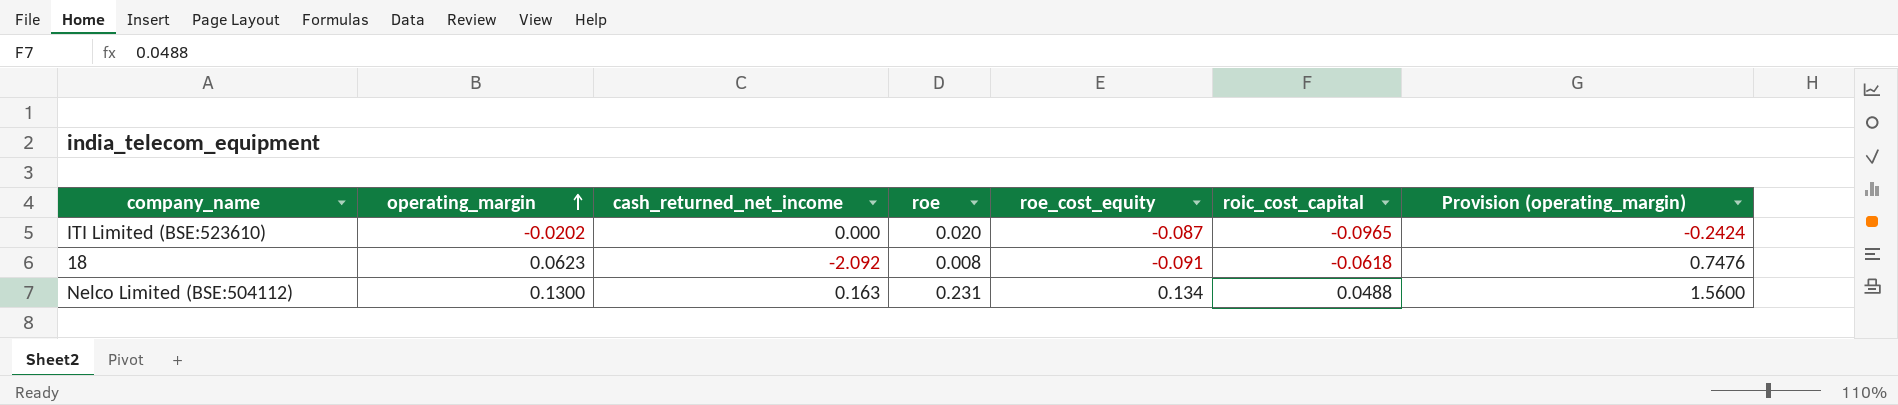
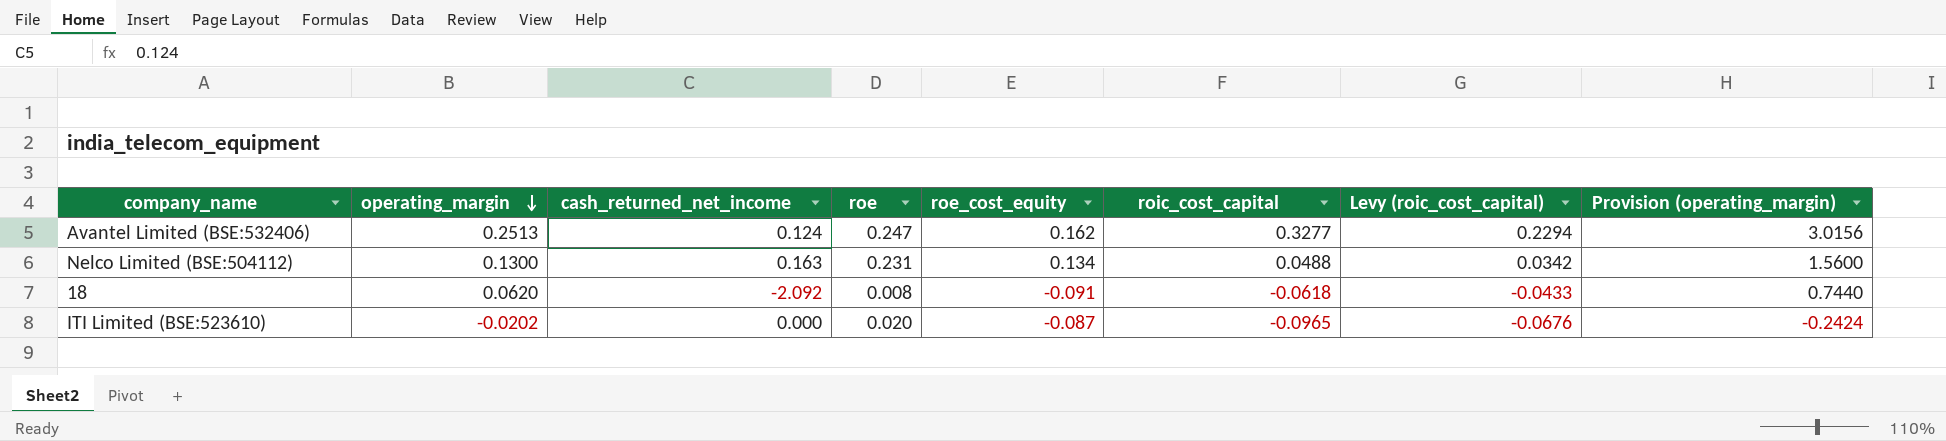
row order: operating_margin ascending -> operating_margin descending
column Levy (roic_cost_capital) | formula: none -> [roic_cost_capital] * 0.7
row Avantel Limited (BSE:532406): none -> 0.2513 | 0.124 | 0.247 | 0.162 | 0.3277 | 0.2294 | 3.0156
18 | operating_margin: 0.0623 -> 0.0620
18 | Provision (operating_margin): 0.7476 -> 0.7440

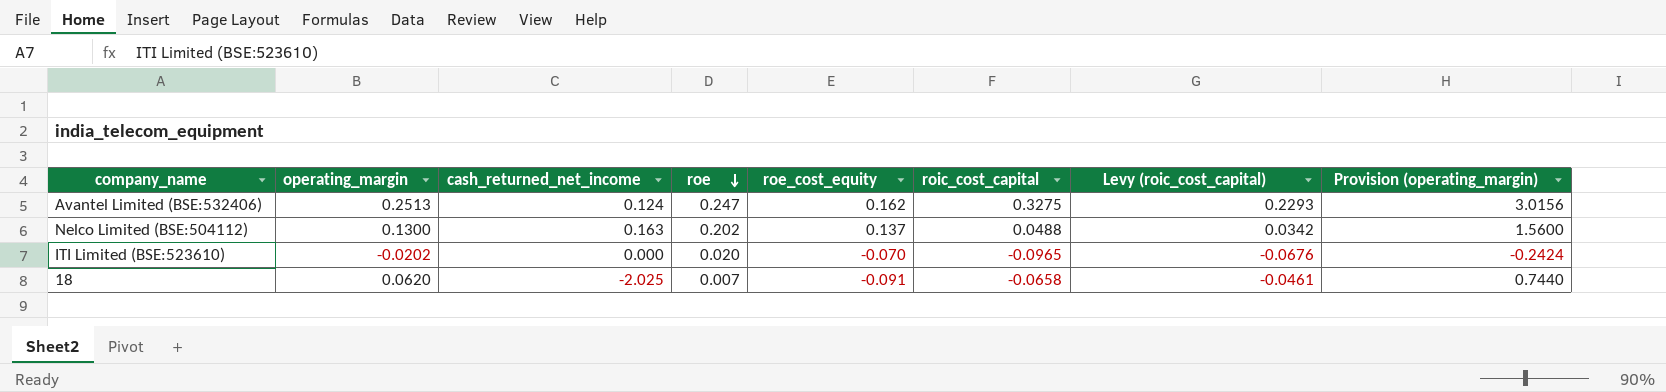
row order: operating_margin descending -> roe descending
Avantel Limited (BSE:532406) | roic_cost_capital: 0.3277 -> 0.3275
Avantel Limited (BSE:532406) | Levy (roic_cost_capital): 0.2294 -> 0.2293
Nelco Limited (BSE:504112) | roe: 0.231 -> 0.202
Nelco Limited (BSE:504112) | roe_cost_equity: 0.134 -> 0.137
ITI Limited (BSE:523610) | roe_cost_equity: -0.087 -> -0.070
18 | cash_returned_net_income: -2.092 -> -2.025
18 | roe: 0.008 -> 0.007
18 | roic_cost_capital: -0.0618 -> -0.0658
18 | Levy (roic_cost_capital): -0.0433 -> -0.0461

